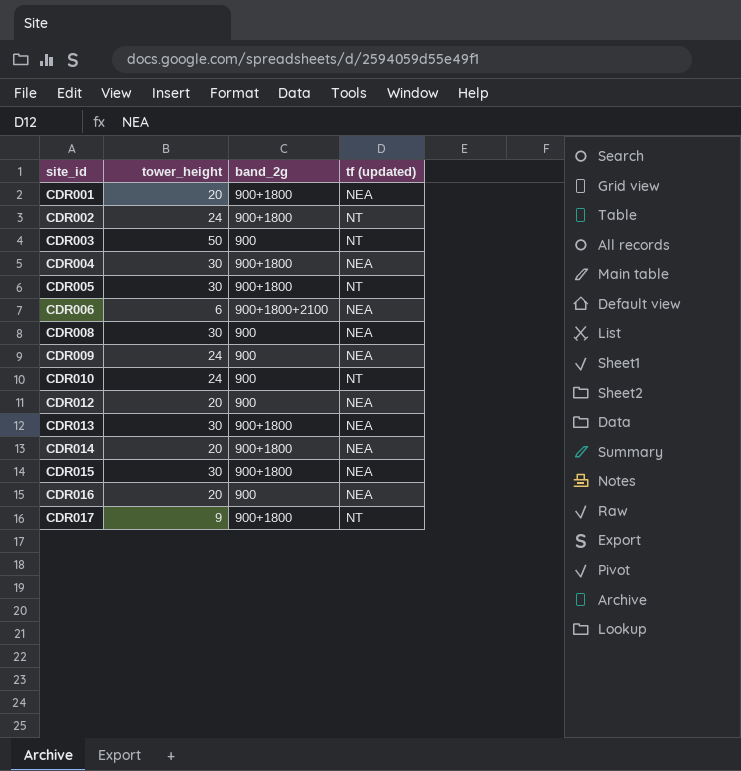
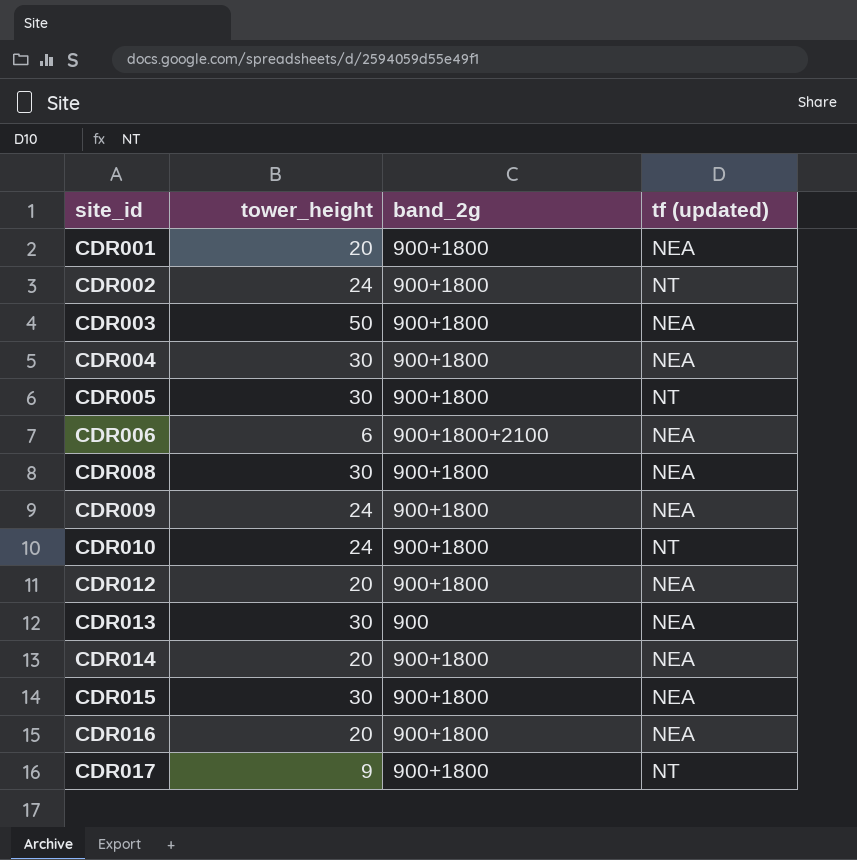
CDR003 | band_2g: 900 -> 900+1800
CDR003 | tf (updated): NT -> NEA
CDR008 | band_2g: 900 -> 900+1800
CDR009 | band_2g: 900 -> 900+1800
CDR010 | band_2g: 900 -> 900+1800
CDR012 | band_2g: 900 -> 900+1800
CDR013 | band_2g: 900+1800 -> 900
CDR016 | band_2g: 900 -> 900+1800

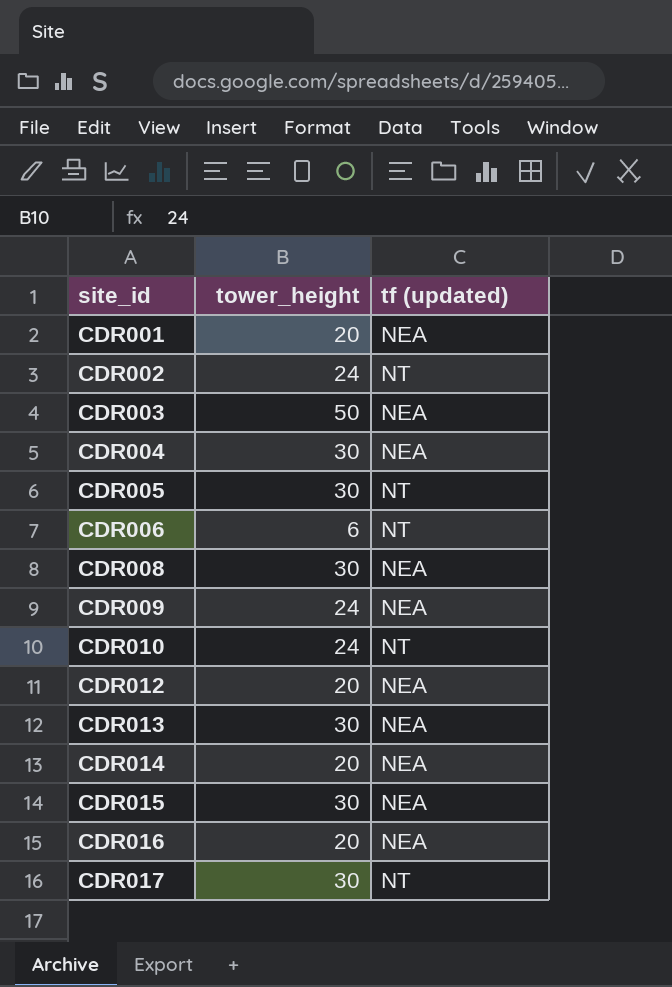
column band_2g | position: 3 -> none
CDR006 | tf (updated): NEA -> NT
CDR017 | tower_height: 9 -> 30

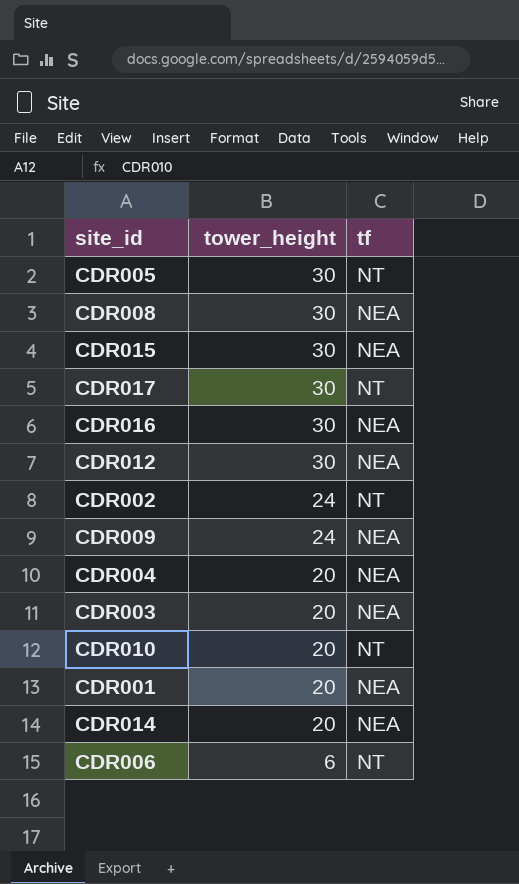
row order: site_id ascending -> tower_height descending
column name: tf (updated) -> tf
row CDR013: 30 | NEA -> none
CDR016 | tower_height: 20 -> 30
CDR012 | tower_height: 20 -> 30
CDR004 | tower_height: 30 -> 20
CDR003 | tower_height: 50 -> 20
CDR010 | tower_height: 24 -> 20

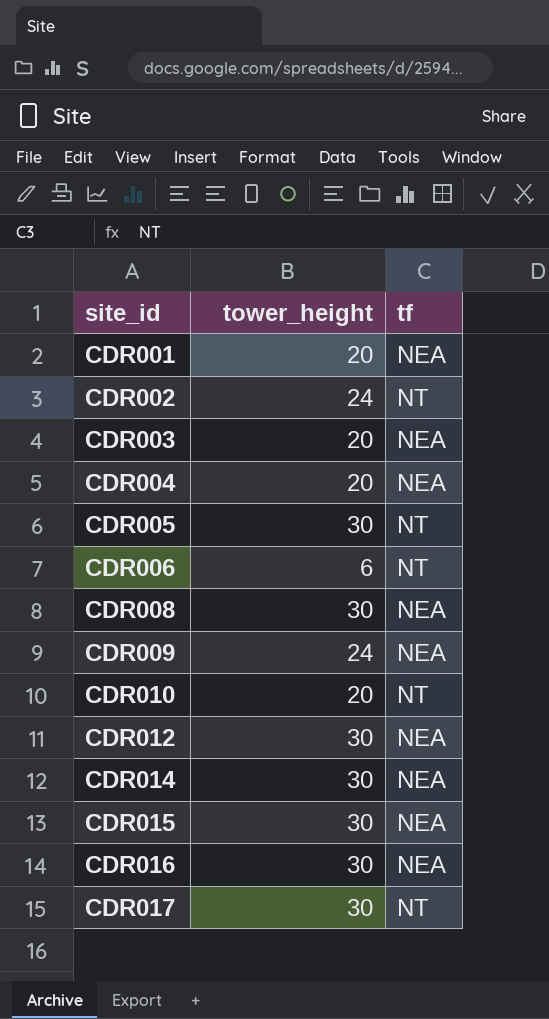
row order: tower_height descending -> site_id ascending
CDR014 | tower_height: 20 -> 30

